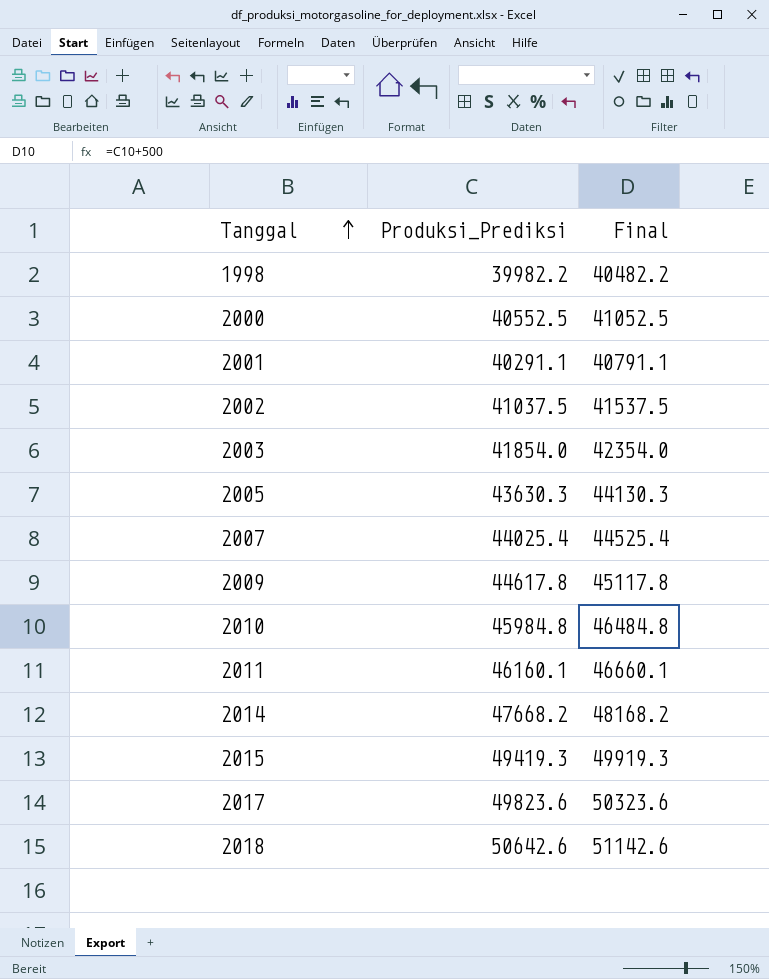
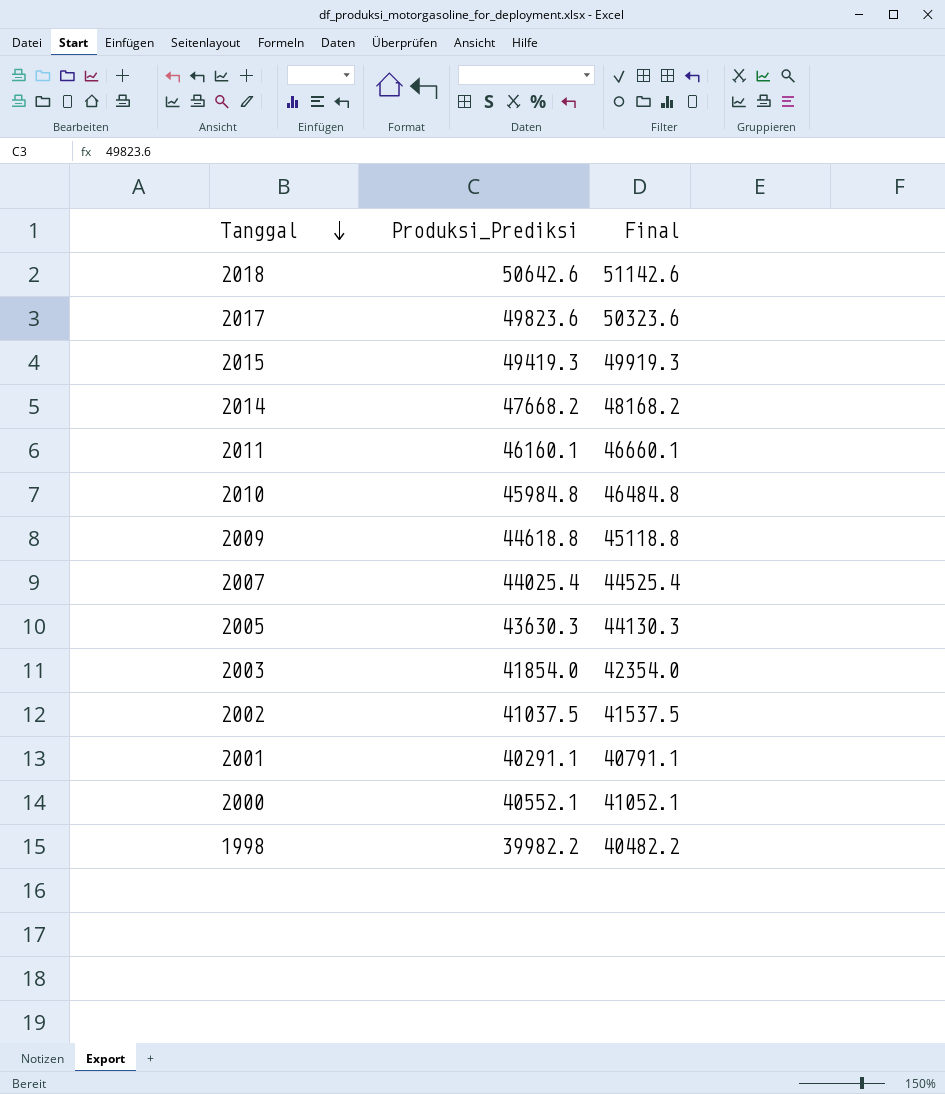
row order: Tanggal ascending -> Tanggal descending
2009 | Produksi_Prediksi: 44617.8 -> 44618.8
2009 | Final: 45117.8 -> 45118.8
2000 | Produksi_Prediksi: 40552.5 -> 40552.1
2000 | Final: 41052.5 -> 41052.1

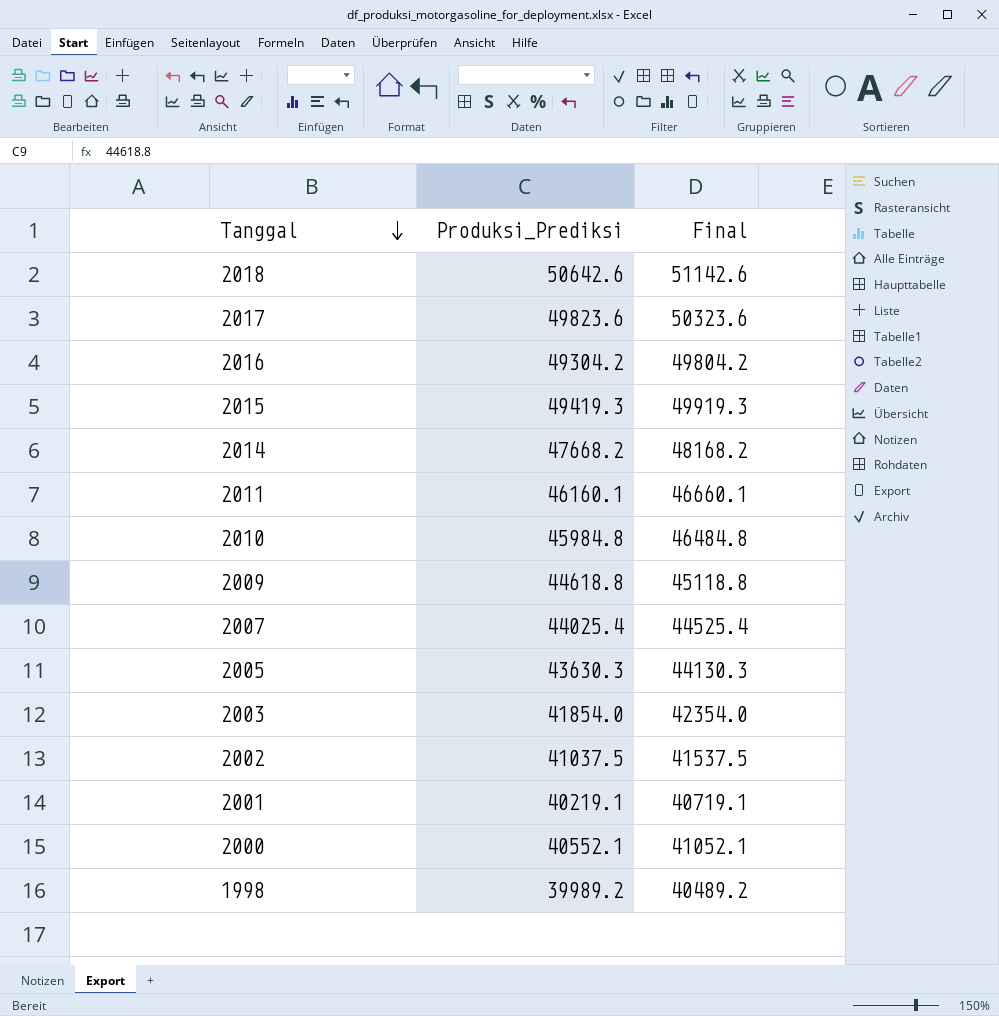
row 2016: none -> 49304.2 | 49804.2
2001 | Produksi_Prediksi: 40291.1 -> 40219.1
2001 | Final: 40791.1 -> 40719.1
1998 | Produksi_Prediksi: 39982.2 -> 39989.2
1998 | Final: 40482.2 -> 40489.2

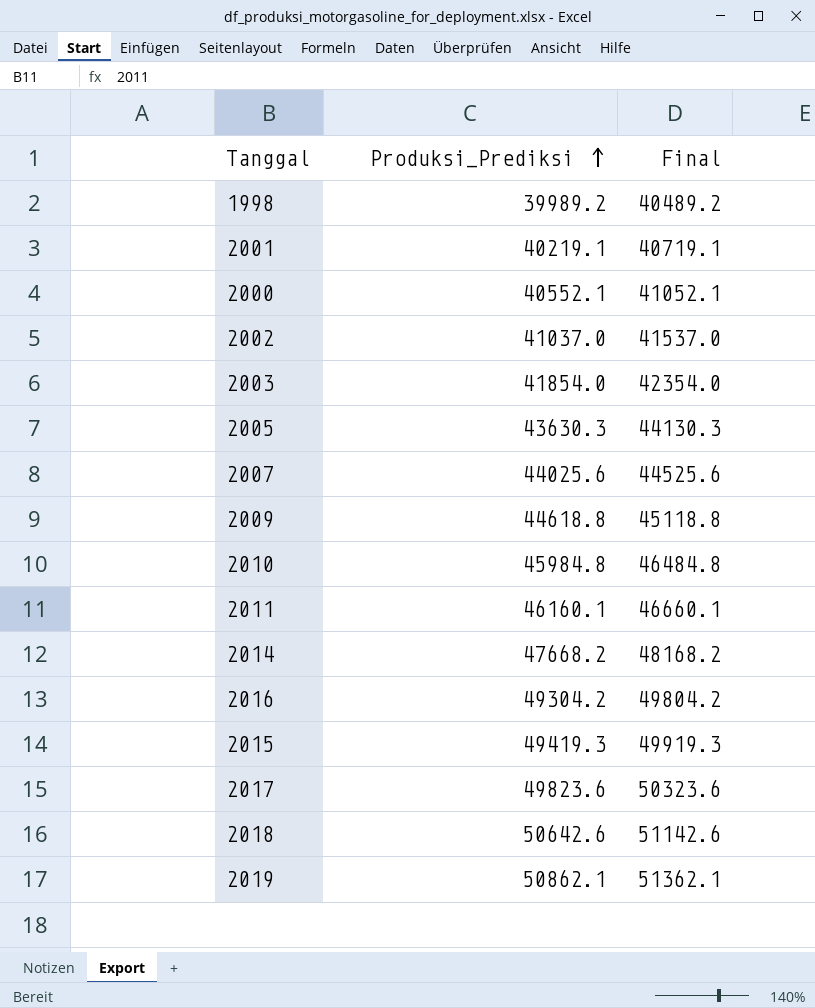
row order: Tanggal descending -> Produksi_Prediksi ascending
2002 | Produksi_Prediksi: 41037.5 -> 41037.0
2002 | Final: 41537.5 -> 41537.0
2007 | Produksi_Prediksi: 44025.4 -> 44025.6
2007 | Final: 44525.4 -> 44525.6
row 2019: none -> 50862.1 | 51362.1

